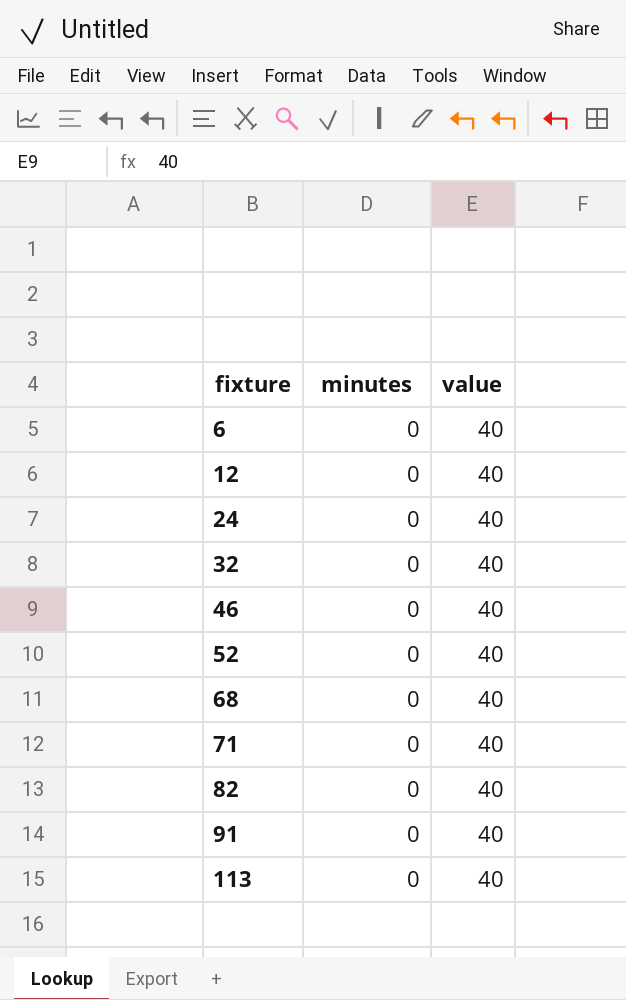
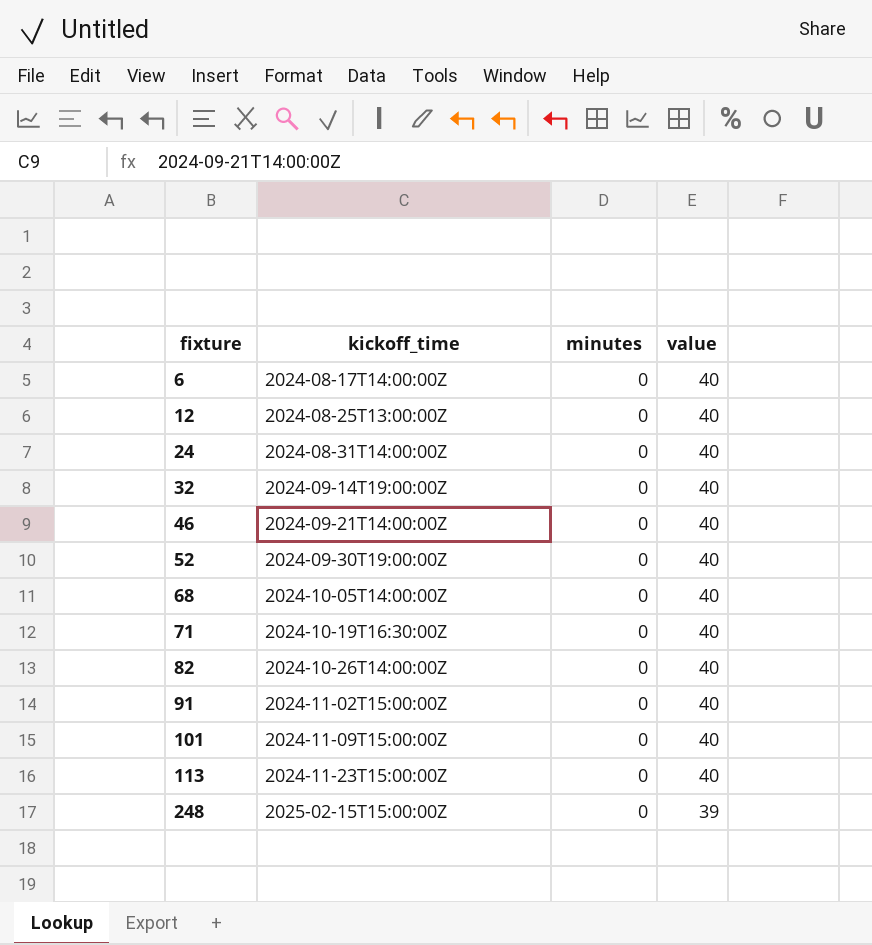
column kickoff_time | position: none -> 2
row 101: none -> 2024-11-09T15:00:00Z | 0 | 40
row 248: none -> 2025-02-15T15:00:00Z | 0 | 39

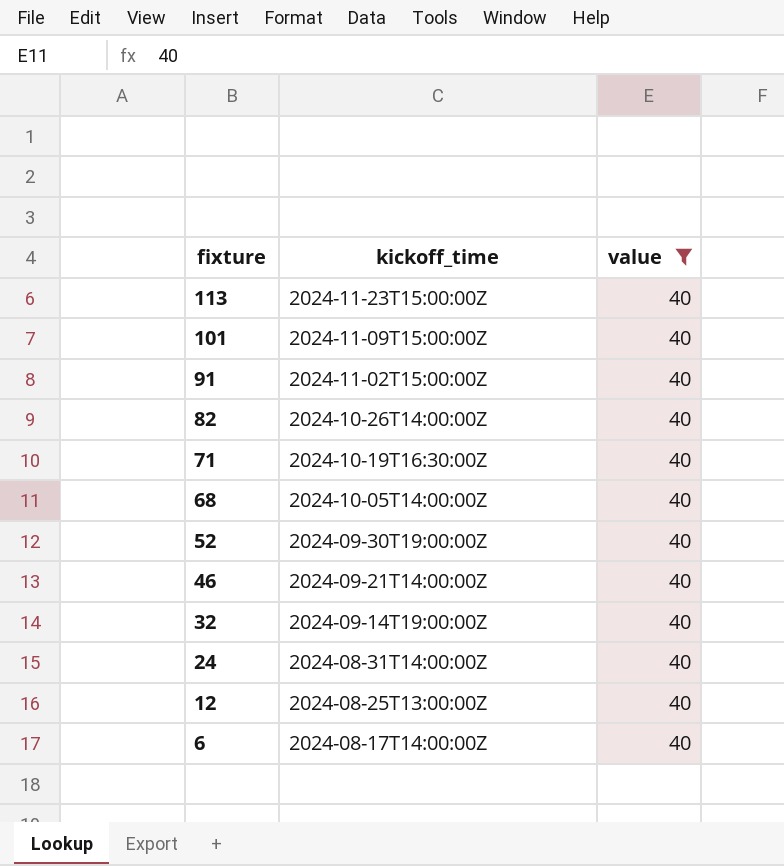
filter: none -> value = 40
row order: fixture ascending -> fixture descending
column minutes | position: 3 -> none

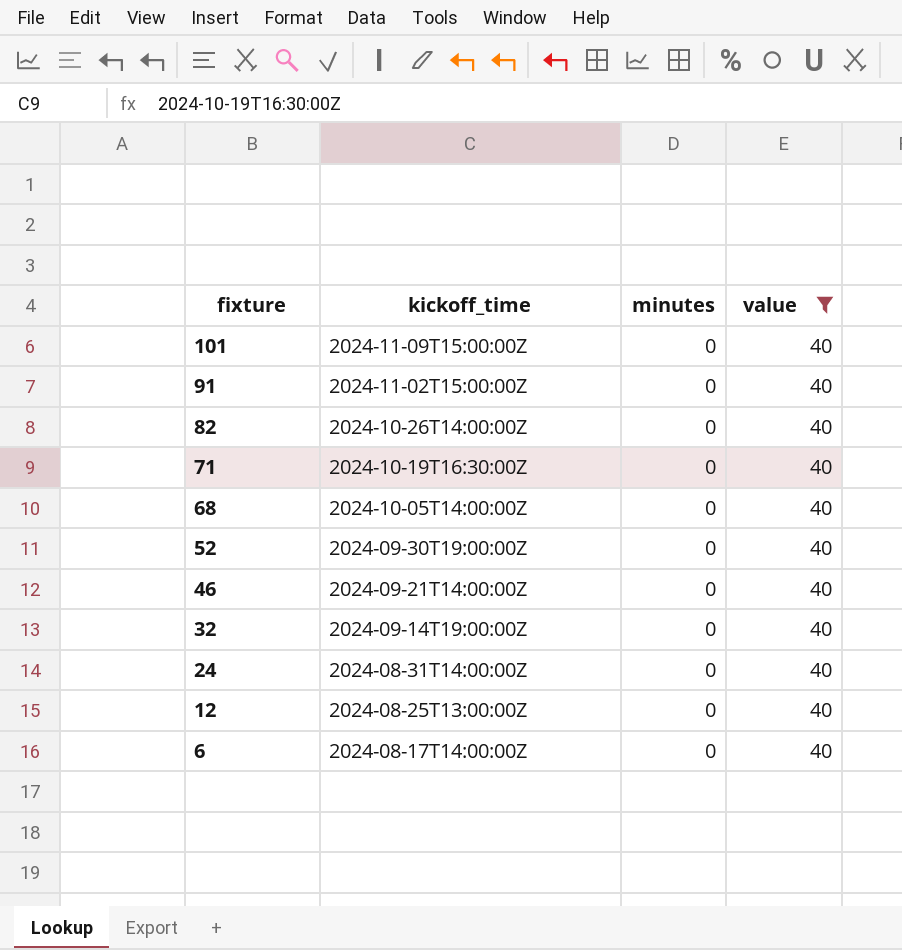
column minutes | position: none -> 3
row 113: 2024-11-23T15:00:00Z | 40 -> none

